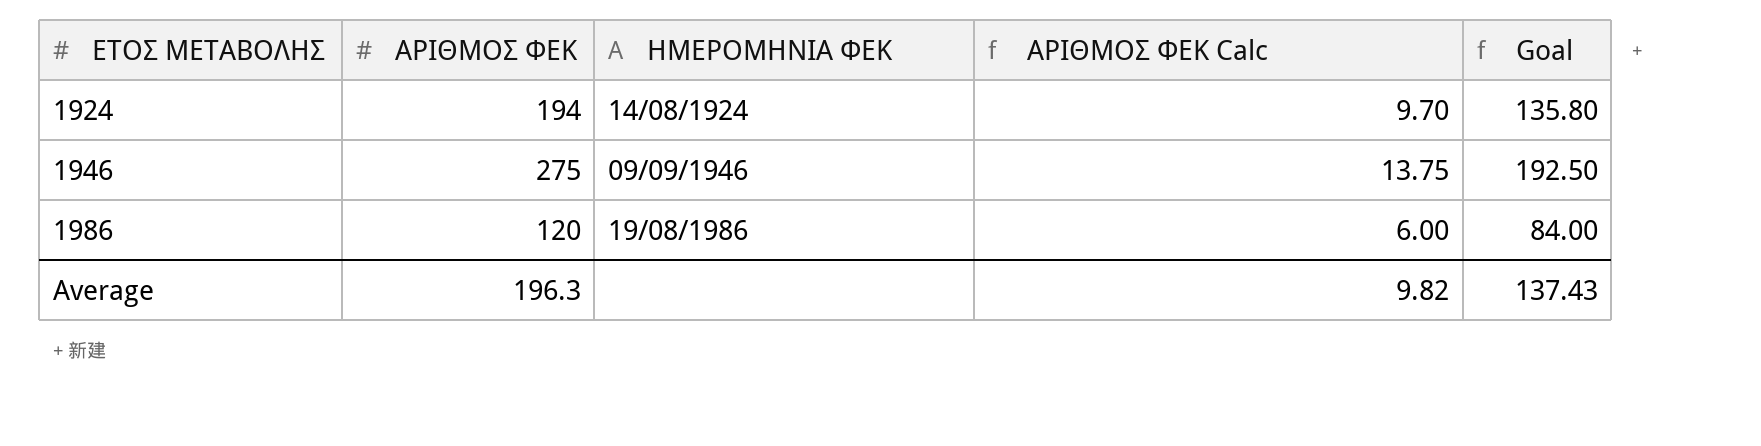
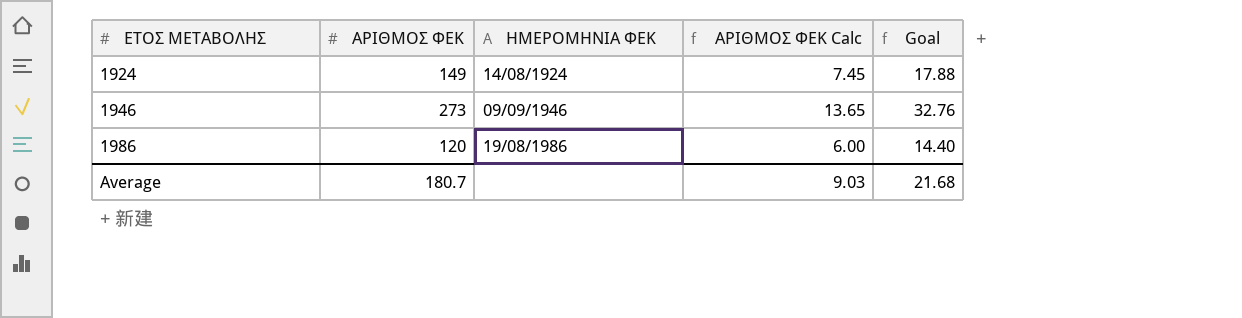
column Goal | formula: [ΑΡΙΘΜΟΣ ΦΕΚ] * 0.7 -> [ΑΡΙΘΜΟΣ ΦΕΚ] * 0.12
1924 | ΑΡΙΘΜΟΣ ΦΕΚ: 194 -> 149
1924 | ΑΡΙΘΜΟΣ ΦΕΚ Calc: 9.70 -> 7.45
1946 | ΑΡΙΘΜΟΣ ΦΕΚ: 275 -> 273
1946 | ΑΡΙΘΜΟΣ ΦΕΚ Calc: 13.75 -> 13.65
Average | ΑΡΙΘΜΟΣ ΦΕΚ: 196.3 -> 180.7
Average | ΑΡΙΘΜΟΣ ΦΕΚ Calc: 9.82 -> 9.03
Average | Goal: 137.43 -> 21.68

